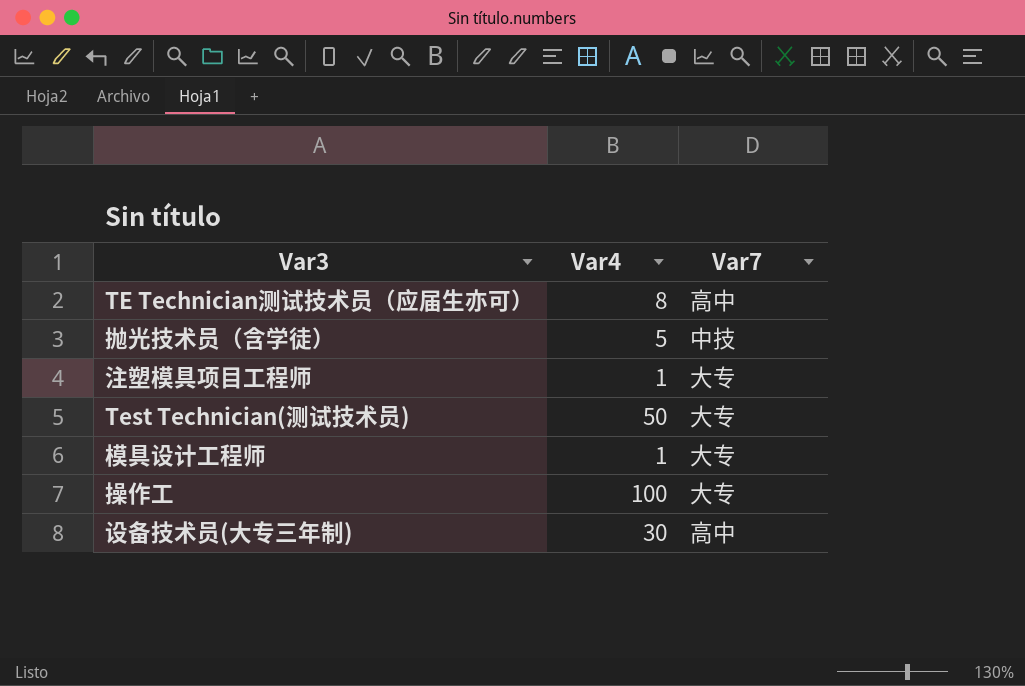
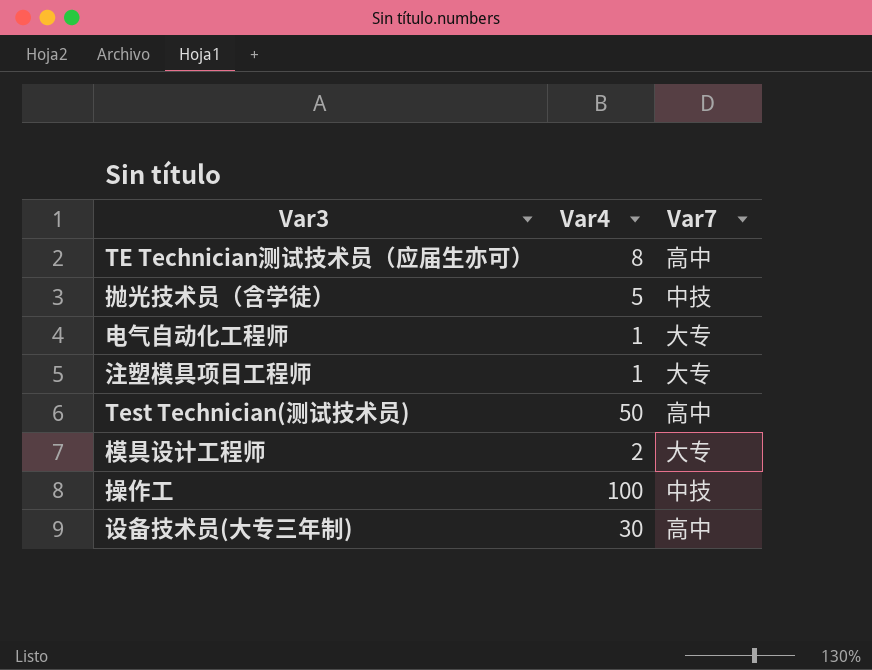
row 电气自动化工程师: none -> 1 | 大专
Test Technician(测试技术员) | Var7: 大专 -> 高中
模具设计工程师 | Var4: 1 -> 2
操作工 | Var7: 大专 -> 中技

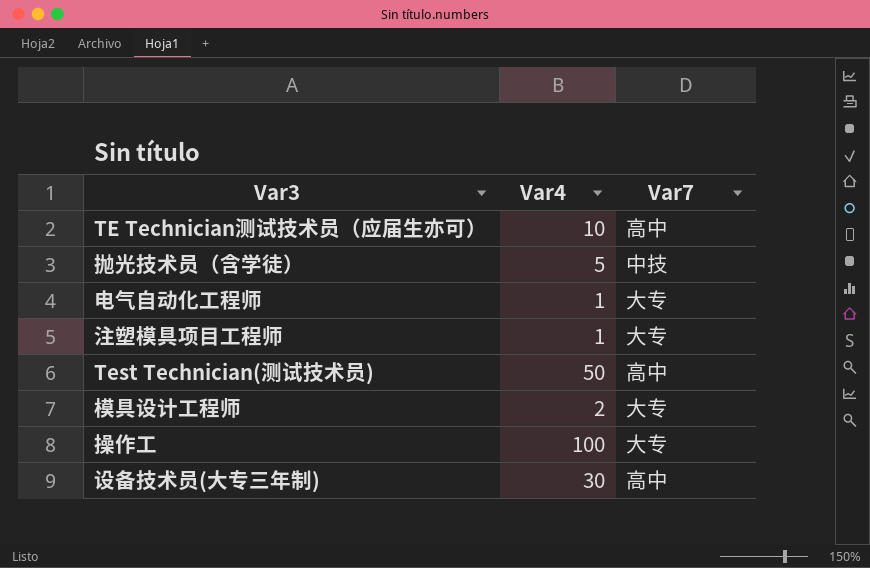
TE Technician测试技术员（应届生亦可） | Var4: 8 -> 10
操作工 | Var7: 中技 -> 大专

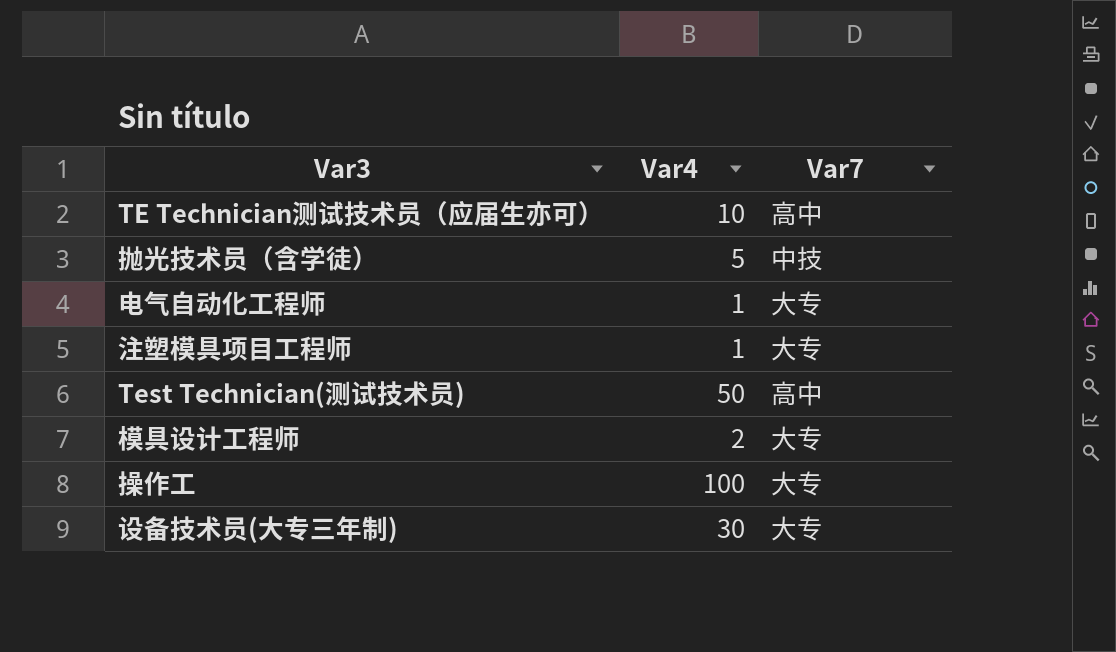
设备技术员(大专三年制) | Var7: 高中 -> 大专

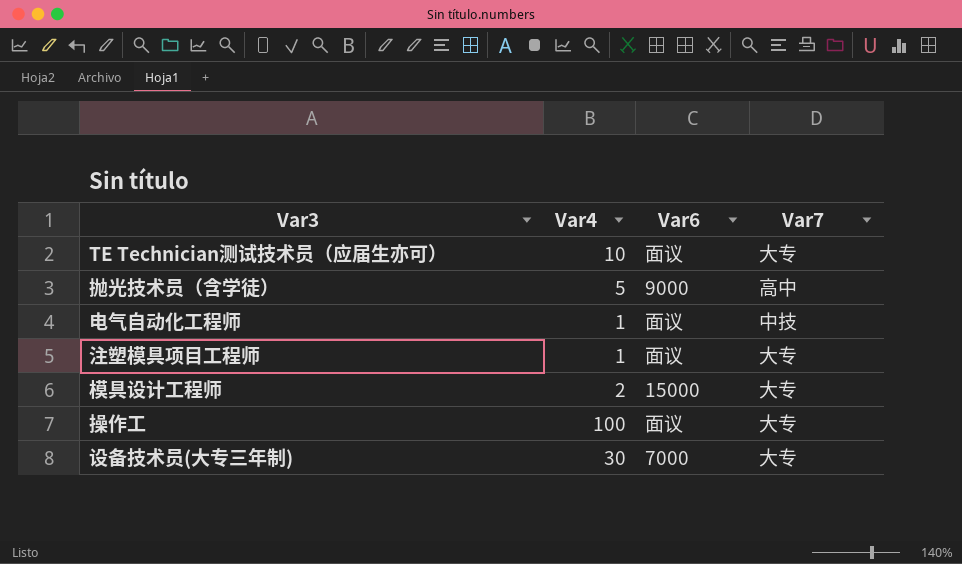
column Var6 | position: none -> 3
row Test Technician(测试技术员): 50 | 高中 -> none
TE Technician测试技术员（应届生亦可） | Var7: 高中 -> 大专
抛光技术员（含学徒） | Var7: 中技 -> 高中
电气自动化工程师 | Var7: 大专 -> 中技

